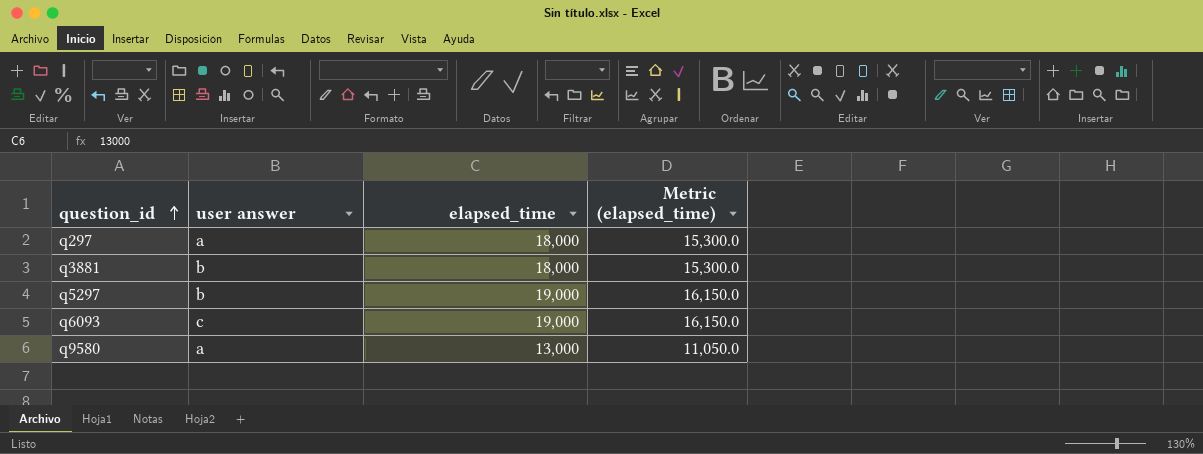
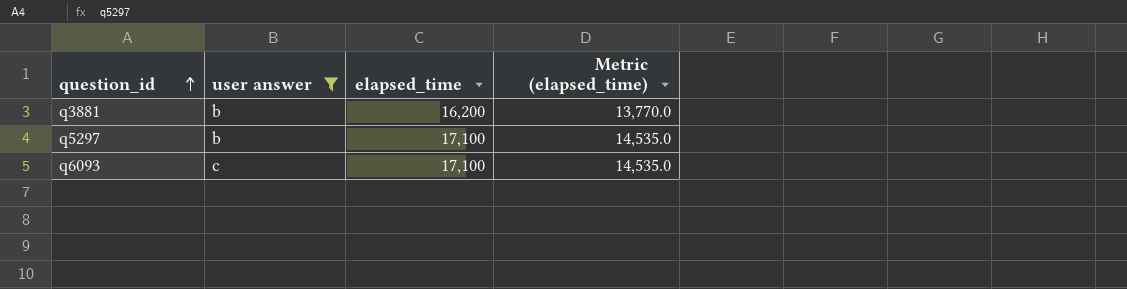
filter: none -> user answer != a
q3881 | elapsed_time: 18,000 -> 16,200
q3881 | Metric (elapsed_time): 15,300.0 -> 13,770.0
q5297 | elapsed_time: 19,000 -> 17,100
q5297 | Metric (elapsed_time): 16,150.0 -> 14,535.0
q6093 | elapsed_time: 19,000 -> 17,100
q6093 | Metric (elapsed_time): 16,150.0 -> 14,535.0

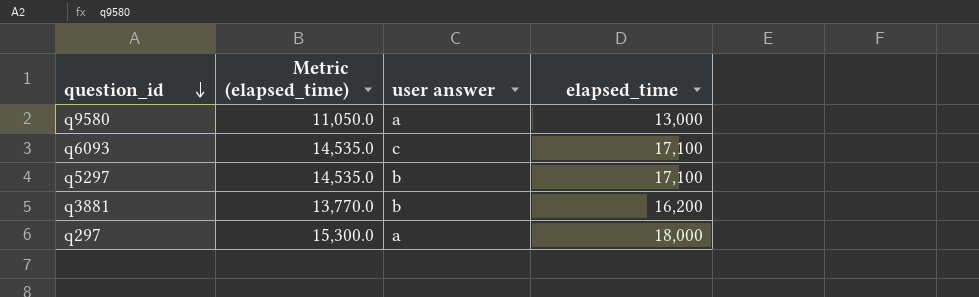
filter: user answer != a -> none
row order: question_id ascending -> question_id descending
column Metric (elapsed_time) | position: 4 -> 2

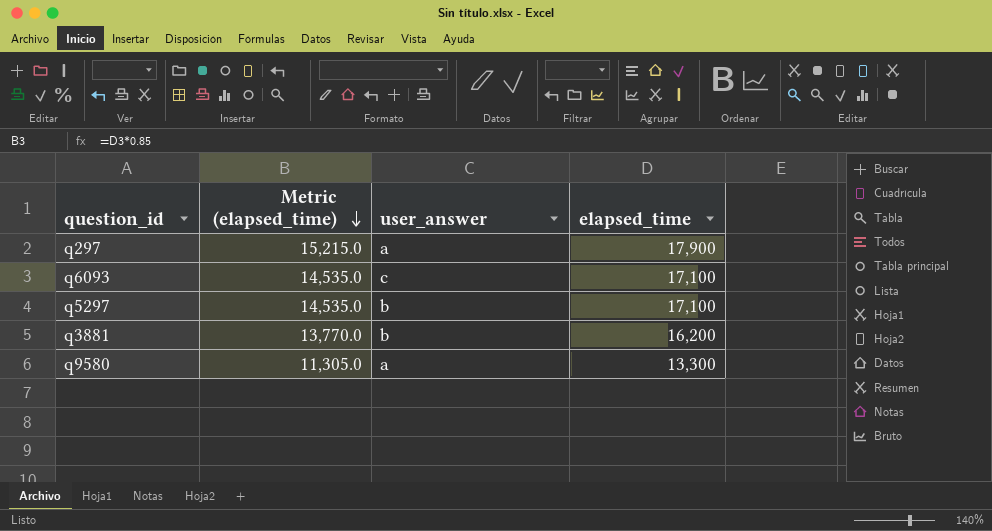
row order: question_id descending -> Metric (elapsed_time) descending
column name: user answer -> user_answer
q297 | Metric (elapsed_time): 15,300.0 -> 15,215.0
q297 | elapsed_time: 18,000 -> 17,900
q9580 | Metric (elapsed_time): 11,050.0 -> 11,305.0
q9580 | elapsed_time: 13,000 -> 13,300

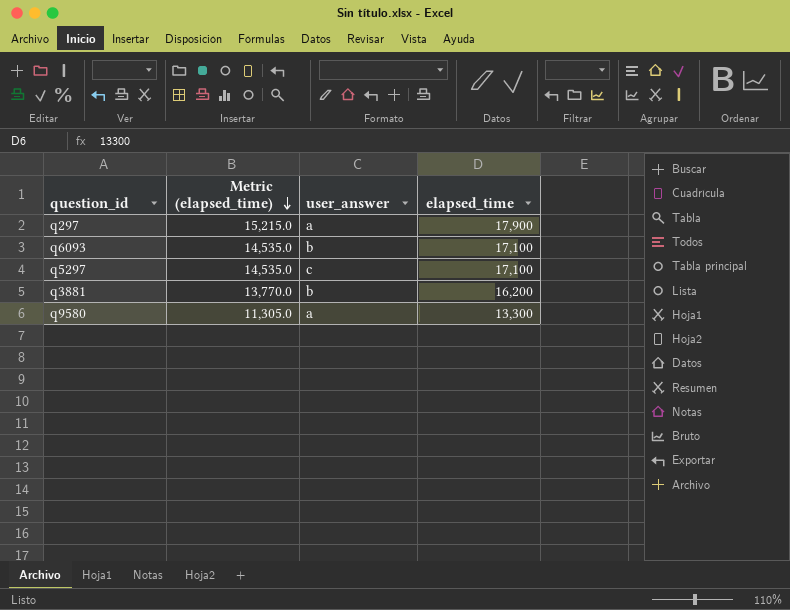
q6093 | user_answer: c -> b
q5297 | user_answer: b -> c

